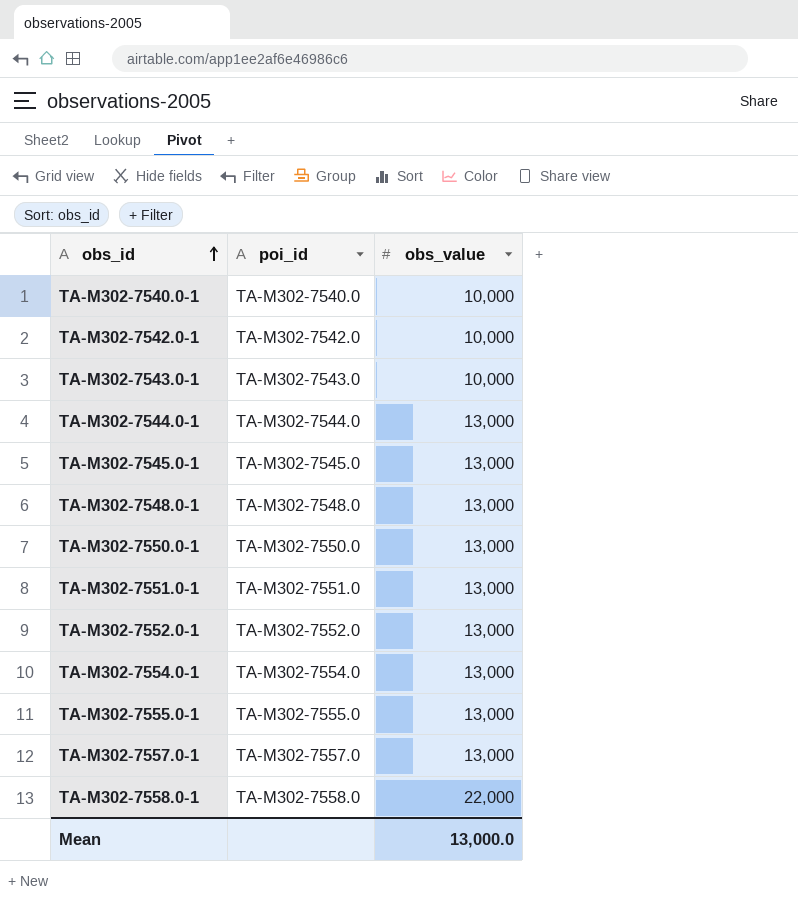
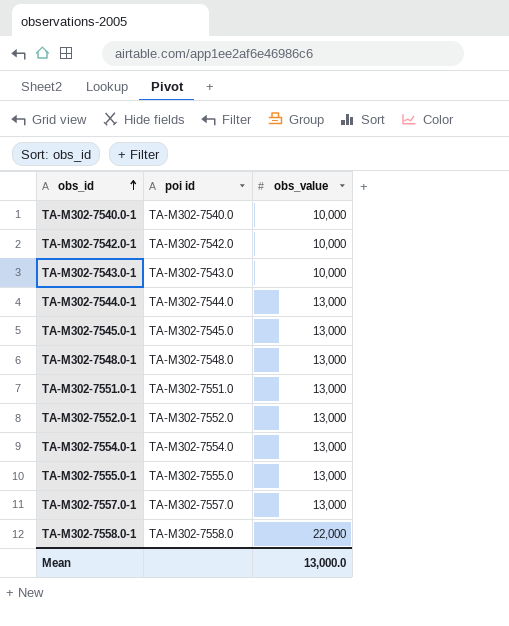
column name: poi_id -> poi id
row TA-M302-7550.0-1: TA-M302-7550.0 | 13,000 -> none

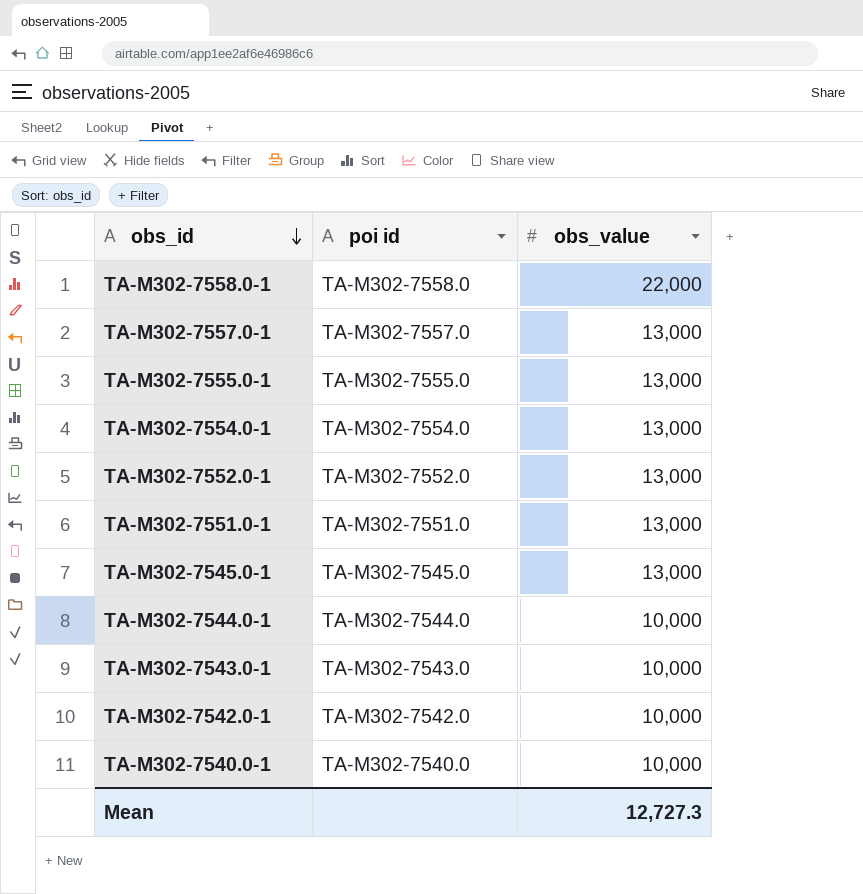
row order: obs_id ascending -> obs_id descending
row TA-M302-7548.0-1: TA-M302-7548.0 | 13,000 -> none
TA-M302-7544.0-1 | obs_value: 13,000 -> 10,000
Mean | obs_value: 13,000.0 -> 12,727.3

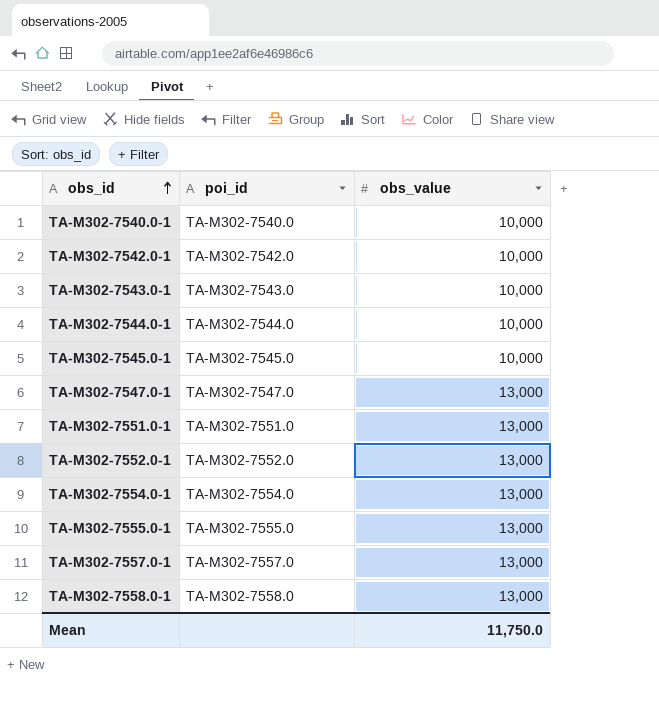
row order: obs_id descending -> obs_id ascending
column name: poi id -> poi_id
TA-M302-7545.0-1 | obs_value: 13,000 -> 10,000
row TA-M302-7547.0-1: none -> TA-M302-7547.0 | 13,000
TA-M302-7558.0-1 | obs_value: 22,000 -> 13,000
Mean | obs_value: 12,727.3 -> 11,750.0

